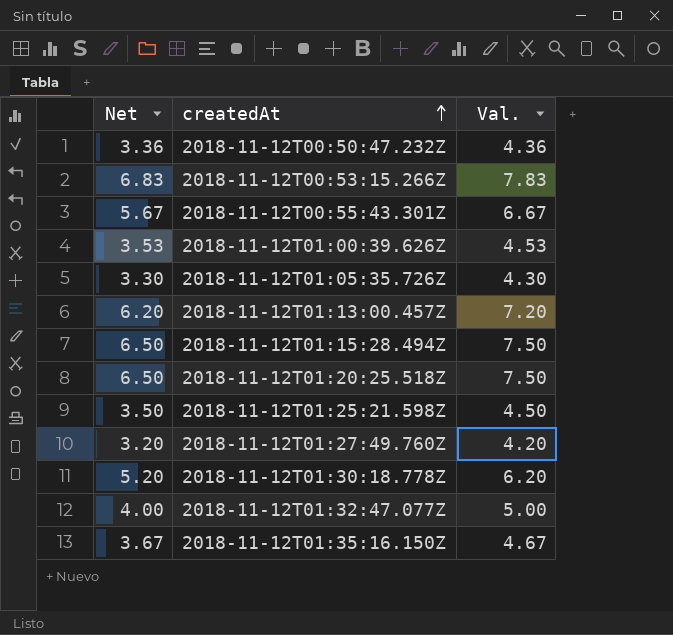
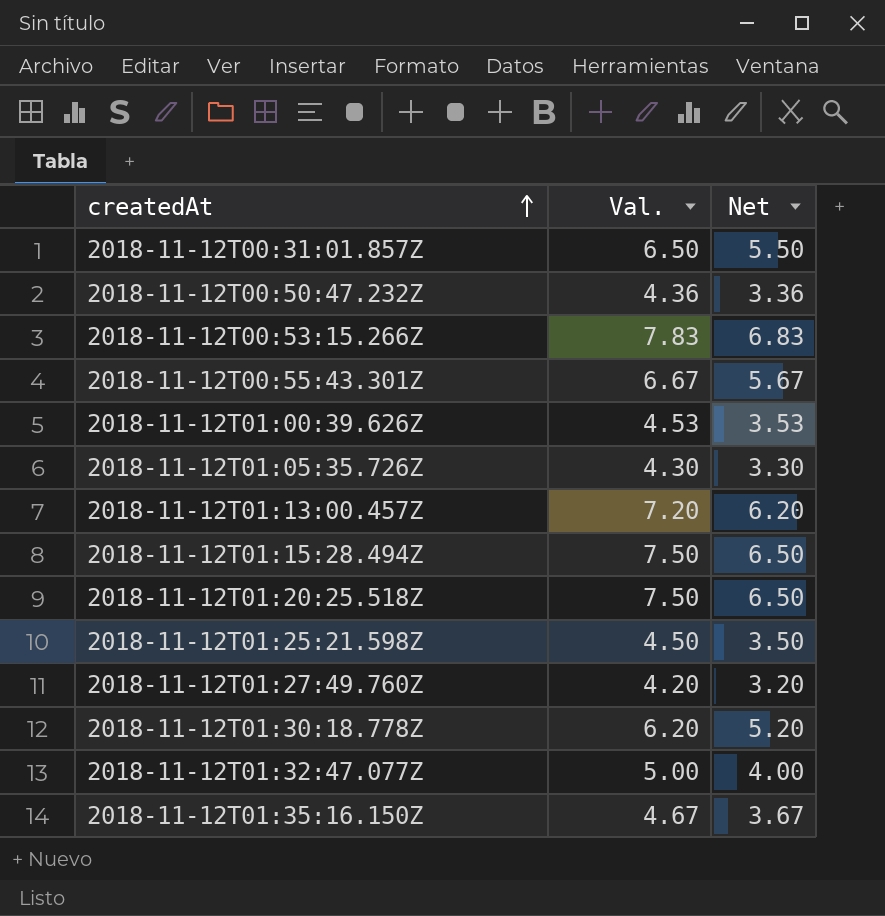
column Net | position: 1 -> 3
row 2018-11-12T00:31:01.857Z: none -> 6.50 | 5.50

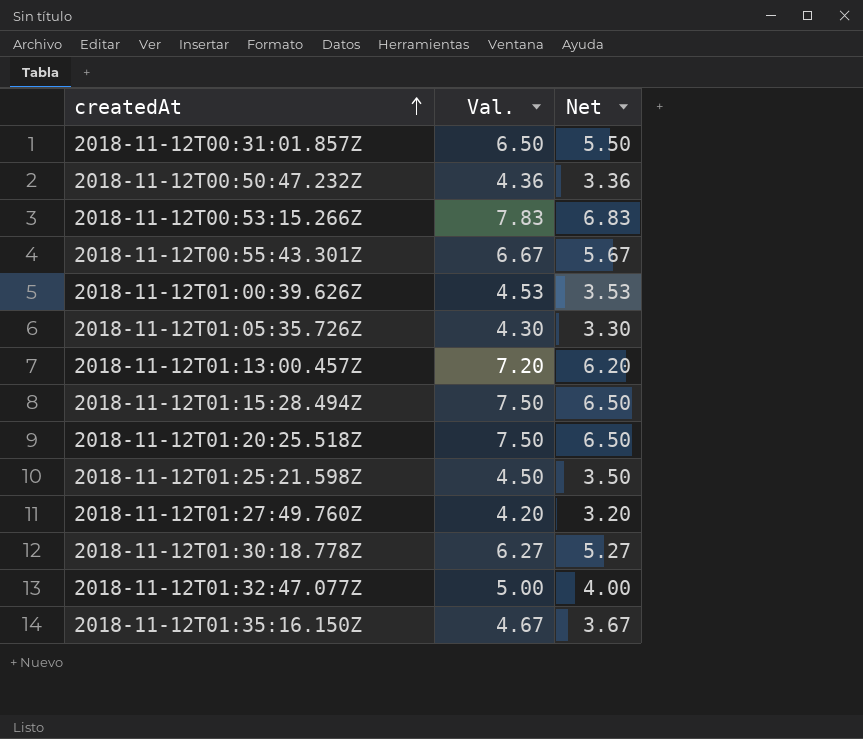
2018-11-12T01:30:18.778Z | Val.: 6.20 -> 6.27
2018-11-12T01:30:18.778Z | Net: 5.20 -> 5.27

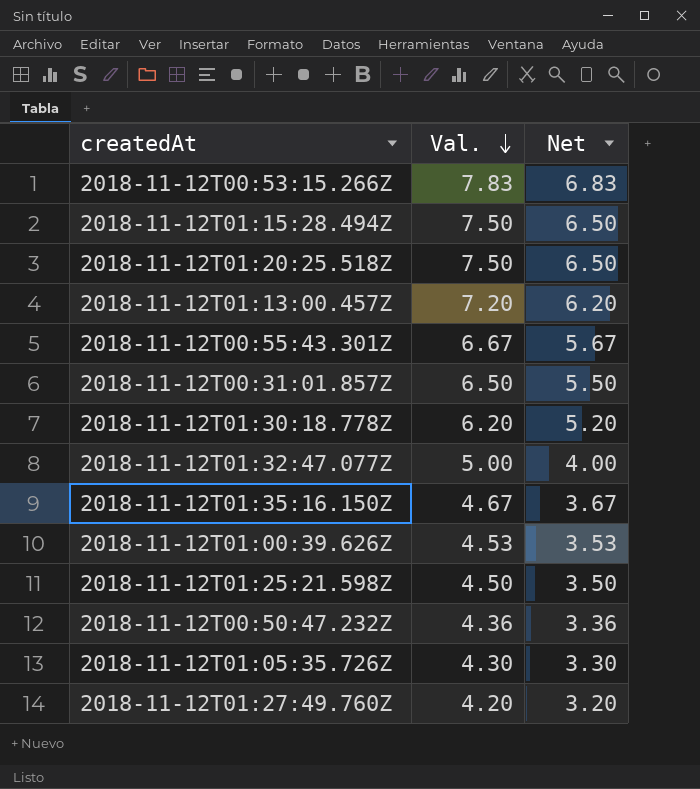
row order: createdAt ascending -> Val. descending
2018-11-12T01:30:18.778Z | Val.: 6.27 -> 6.20
2018-11-12T01:30:18.778Z | Net: 5.27 -> 5.20

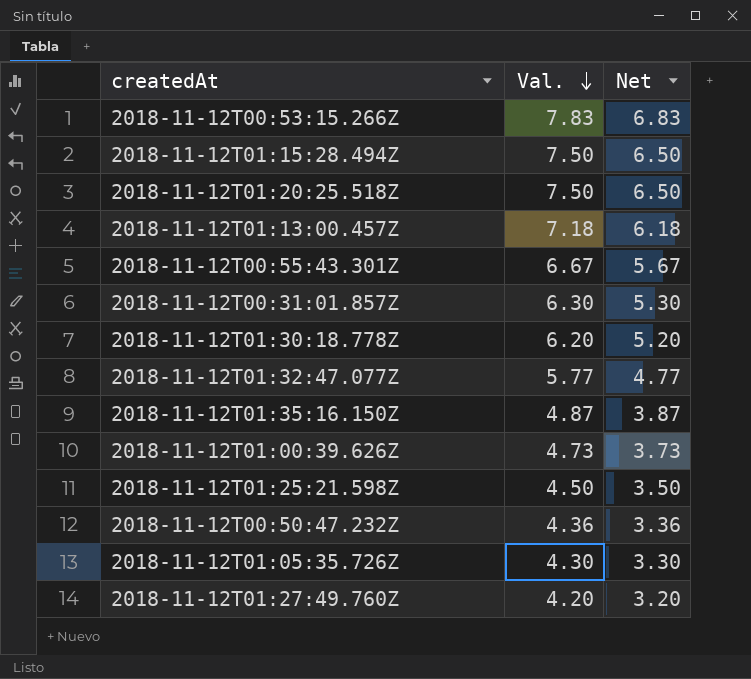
2018-11-12T01:13:00.457Z | Val.: 7.20 -> 7.18
2018-11-12T01:13:00.457Z | Net: 6.20 -> 6.18
2018-11-12T00:31:01.857Z | Val.: 6.50 -> 6.30
2018-11-12T00:31:01.857Z | Net: 5.50 -> 5.30
2018-11-12T01:32:47.077Z | Val.: 5.00 -> 5.77
2018-11-12T01:32:47.077Z | Net: 4.00 -> 4.77
2018-11-12T01:35:16.150Z | Val.: 4.67 -> 4.87
2018-11-12T01:35:16.150Z | Net: 3.67 -> 3.87
2018-11-12T01:00:39.626Z | Val.: 4.53 -> 4.73
2018-11-12T01:00:39.626Z | Net: 3.53 -> 3.73

